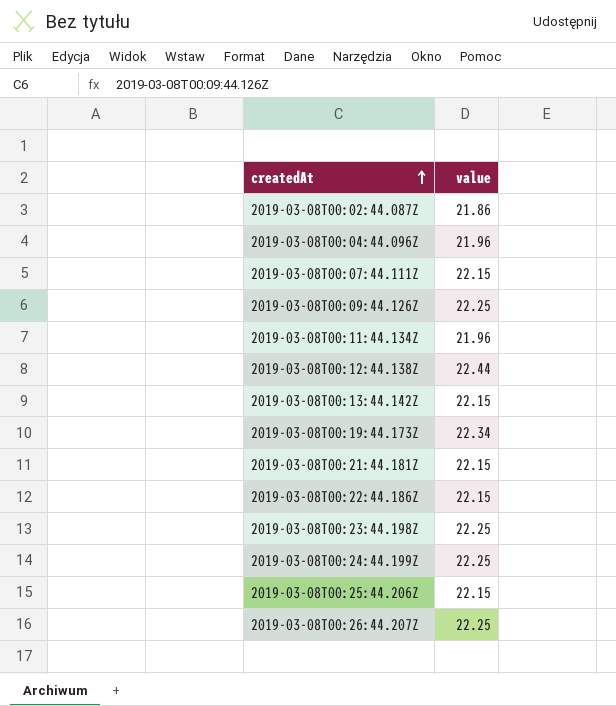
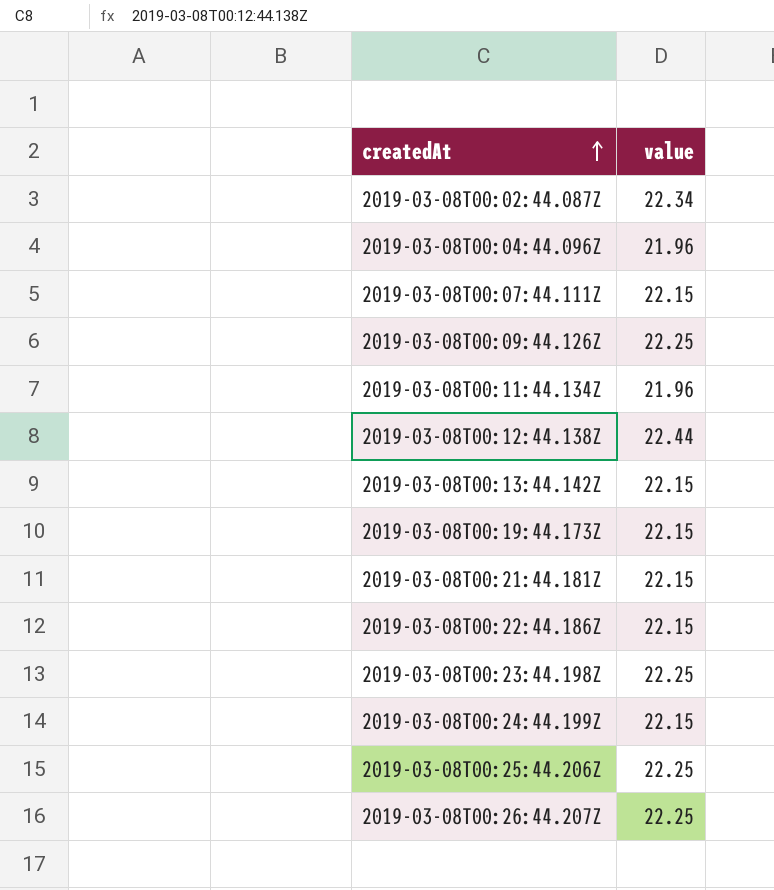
2019-03-08T00:02:44.087Z | value: 21.86 -> 22.34
2019-03-08T00:19:44.173Z | value: 22.34 -> 22.15
2019-03-08T00:24:44.199Z | value: 22.25 -> 22.15
2019-03-08T00:25:44.206Z | value: 22.15 -> 22.25

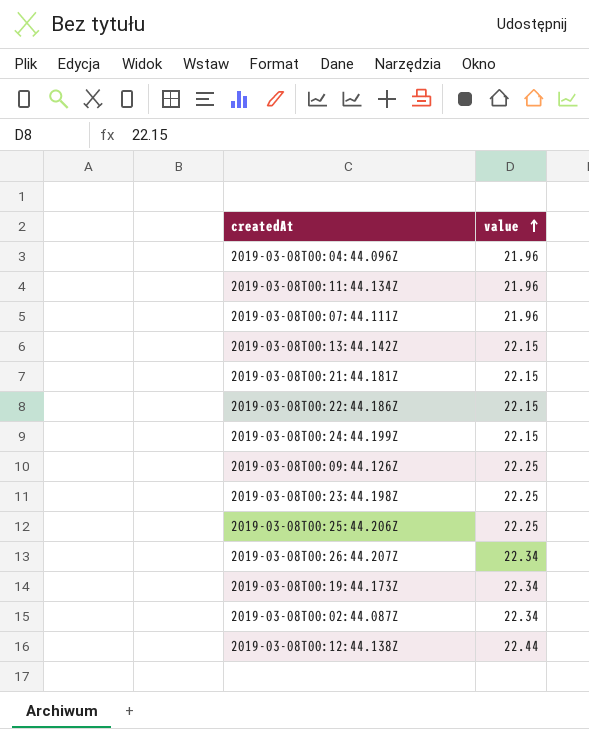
row order: createdAt ascending -> value ascending
2019-03-08T00:07:44.111Z | value: 22.15 -> 21.96
2019-03-08T00:26:44.207Z | value: 22.25 -> 22.34
2019-03-08T00:19:44.173Z | value: 22.15 -> 22.34

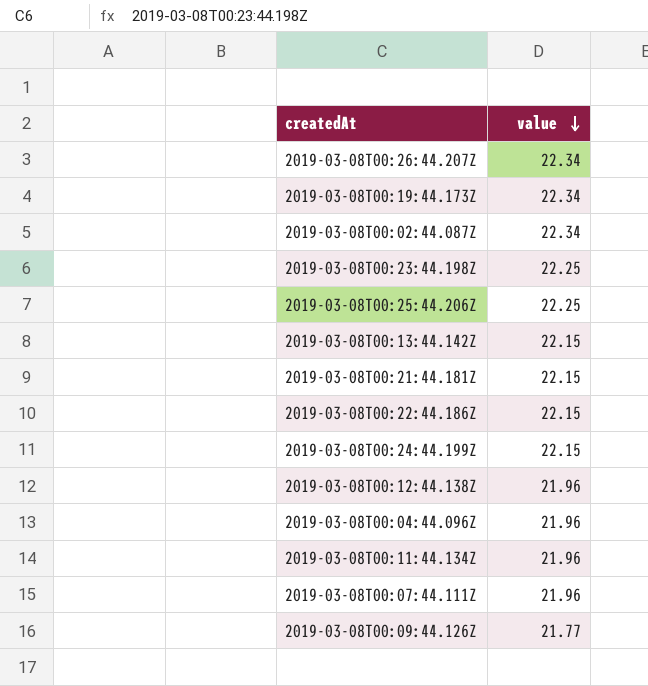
row order: value ascending -> value descending
2019-03-08T00:12:44.138Z | value: 22.44 -> 21.96
2019-03-08T00:09:44.126Z | value: 22.25 -> 21.77

